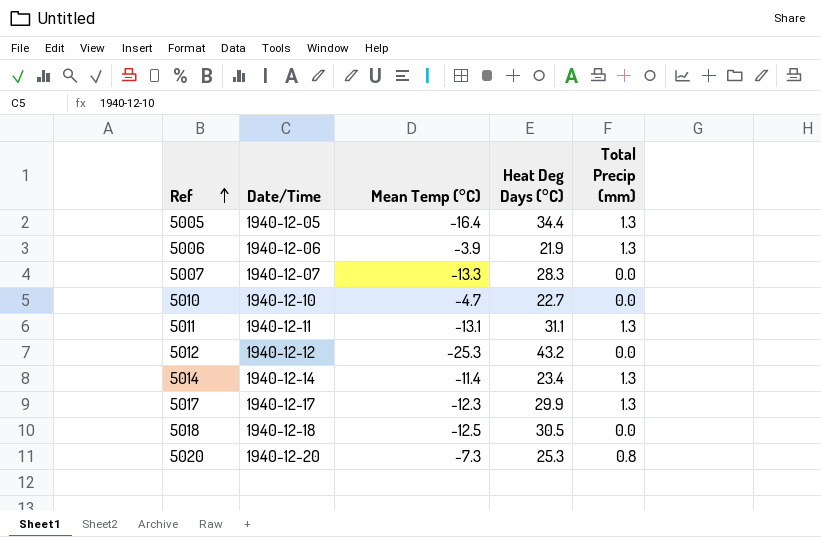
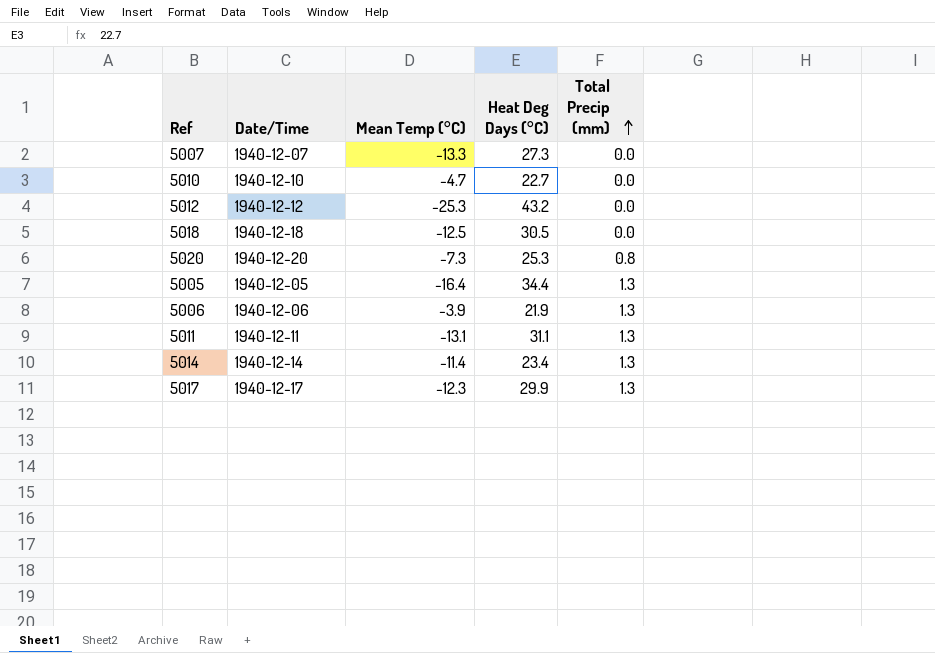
row order: Ref ascending -> Total Precip (mm) ascending
5007 | Heat Deg Days (°C): 28.3 -> 27.3

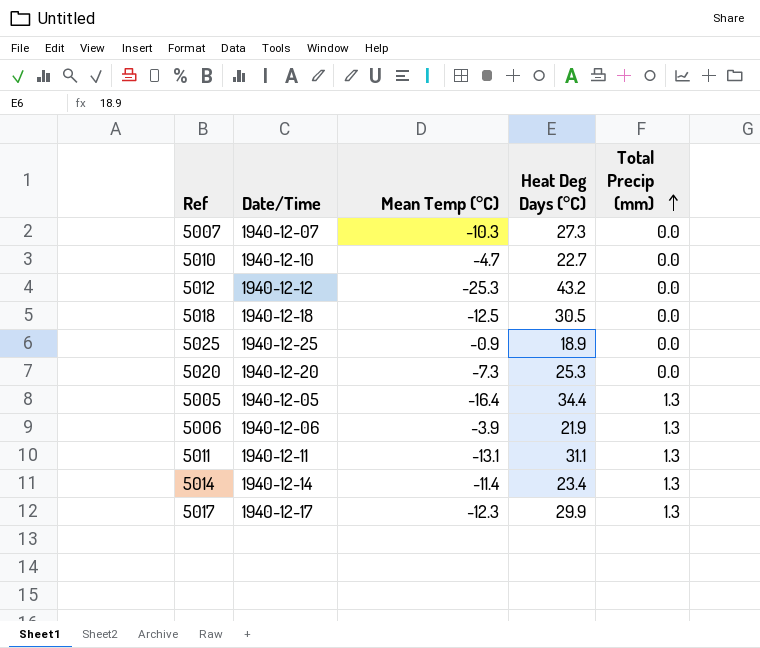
5007 | Mean Temp (°C): -13.3 -> -10.3
row 5025: none -> 1940-12-25 | -0.9 | 18.9 | 0.0
5020 | Total Precip (mm): 0.8 -> 0.0

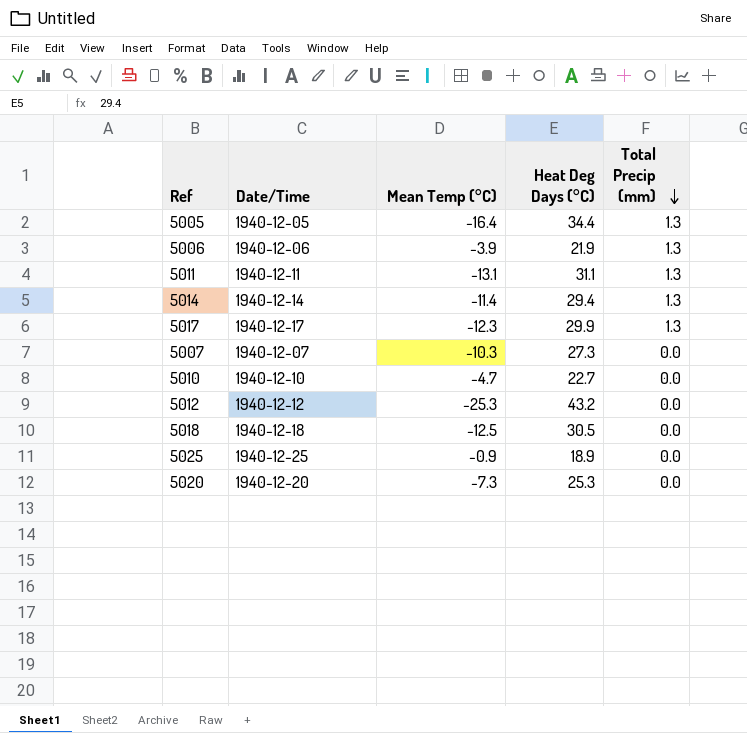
row order: Total Precip (mm) ascending -> Total Precip (mm) descending
5014 | Heat Deg Days (°C): 23.4 -> 29.4

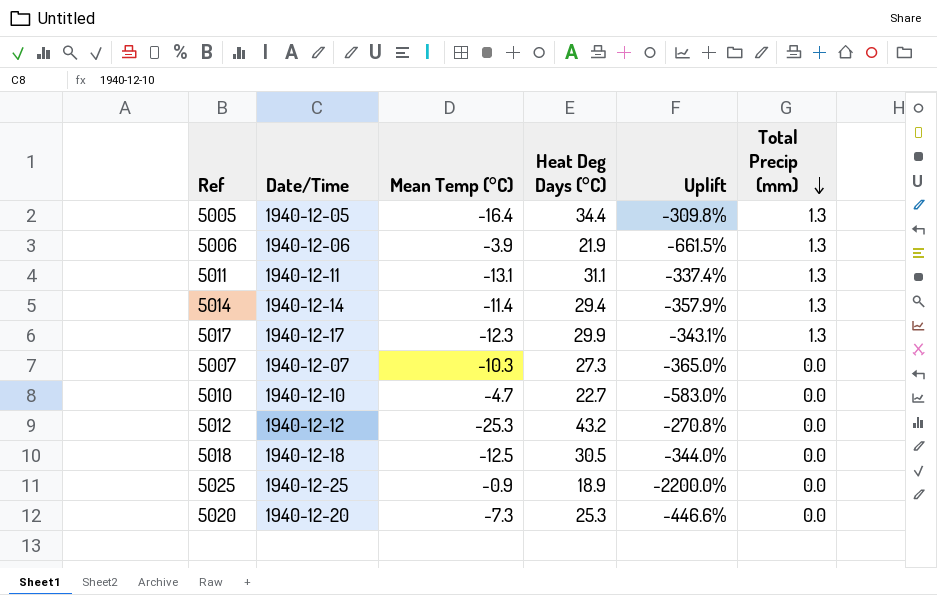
column Uplift | formula: none -> ([Heat Deg Days (°C)] - [Mean Temp (°C)]) / [Mean Temp (°C)]

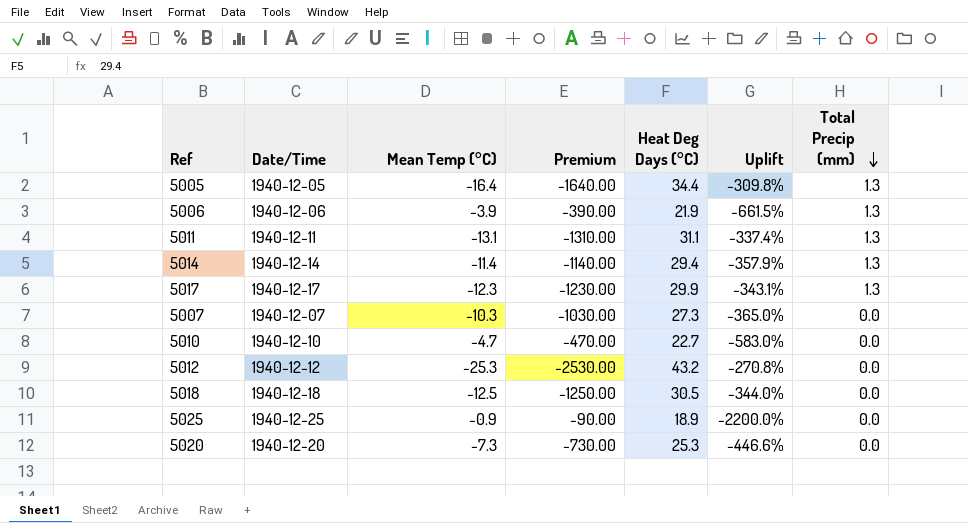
column Premium | formula: none -> [Mean Temp (°C)] * 100

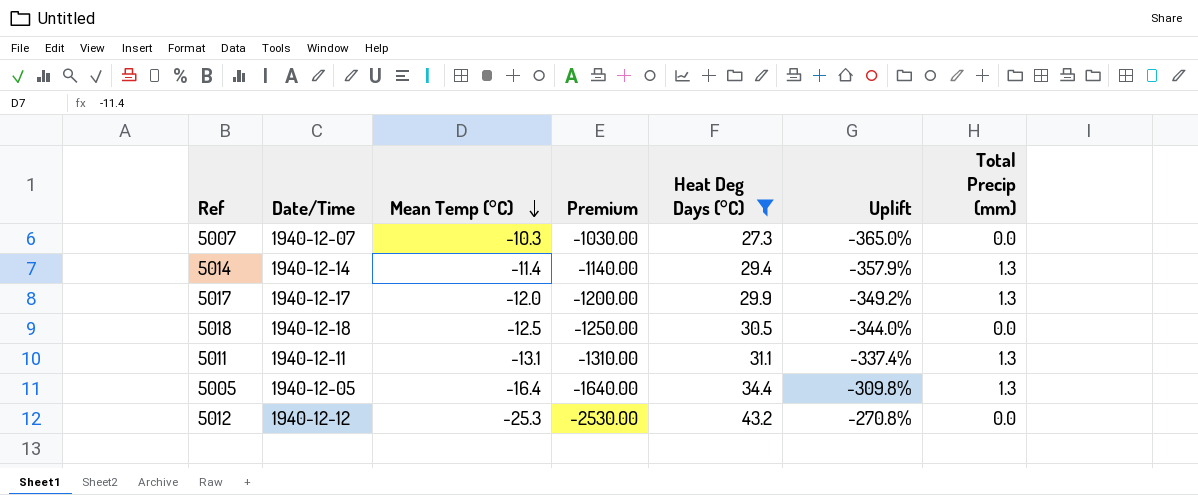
filter: none -> Heat Deg Days (°C) >= 27.3
row order: Total Precip (mm) descending -> Mean Temp (°C) descending
5017 | Mean Temp (°C): -12.3 -> -12.0
5017 | Premium: -1230.00 -> -1200.00
5017 | Uplift: -343.1% -> -349.2%

